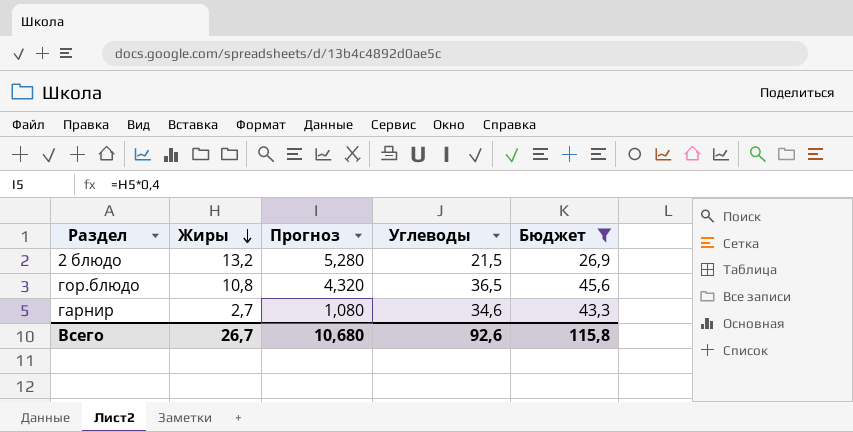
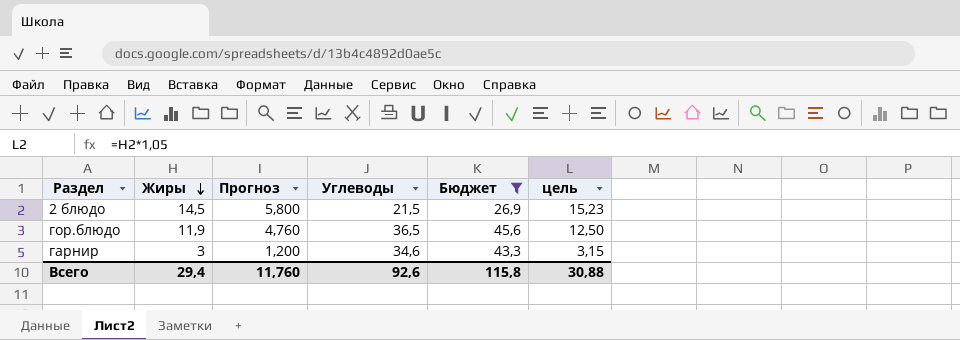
column цель | formula: none -> [Жиры] * 1,05
2 блюдо | Жиры: 13,2 -> 14,5
2 блюдо | Прогноз: 5,280 -> 5,800
гор.блюдо | Жиры: 10,8 -> 11,9
гор.блюдо | Прогноз: 4,320 -> 4,760
гарнир | Жиры: 2,7 -> 3
гарнир | Прогноз: 1,080 -> 1,200
Всего | Жиры: 26,7 -> 29,4
Всего | Прогноз: 10,680 -> 11,760

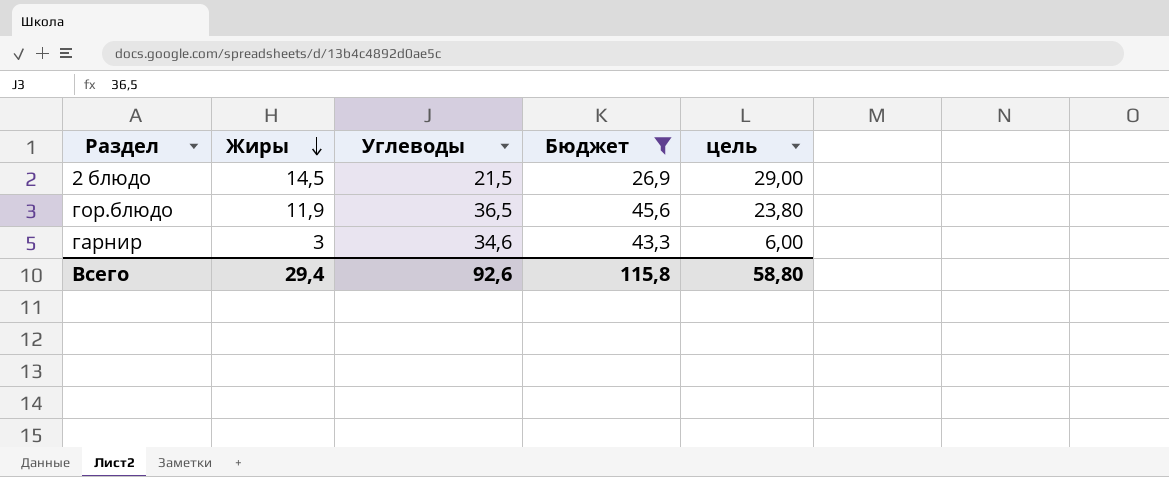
column Прогноз | formula: [Жиры] * 0,4 -> none
column цель | formula: [Жиры] * 1,05 -> [Жиры] * 2
Всего | цель: 30,88 -> 58,80

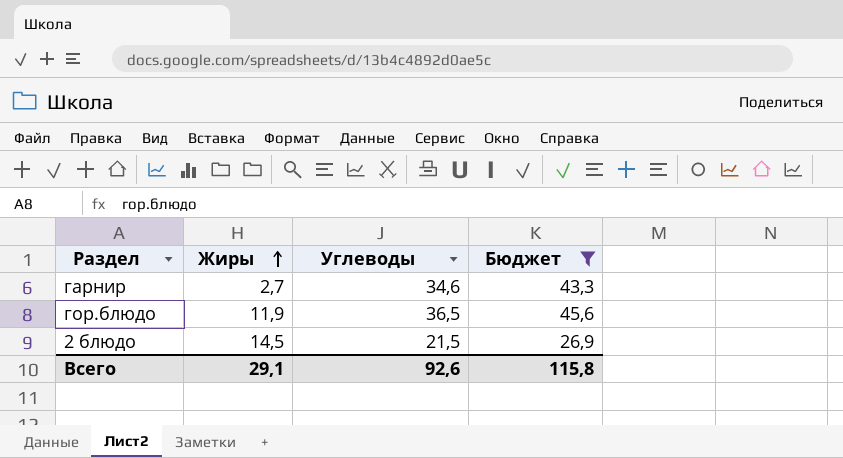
row order: Жиры descending -> Жиры ascending
column цель | formula: [Жиры] * 2 -> none
гарнир | Жиры: 3 -> 2,7
Всего | Жиры: 29,4 -> 29,1

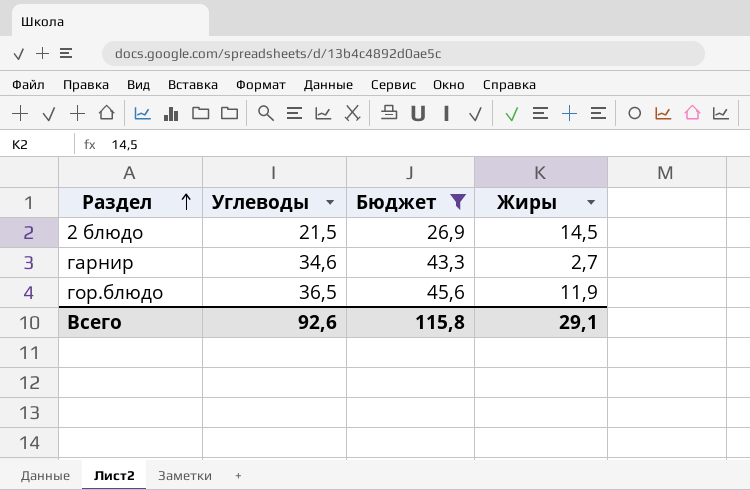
row order: Жиры ascending -> Раздел ascending
column Жиры | position: 2 -> 4

